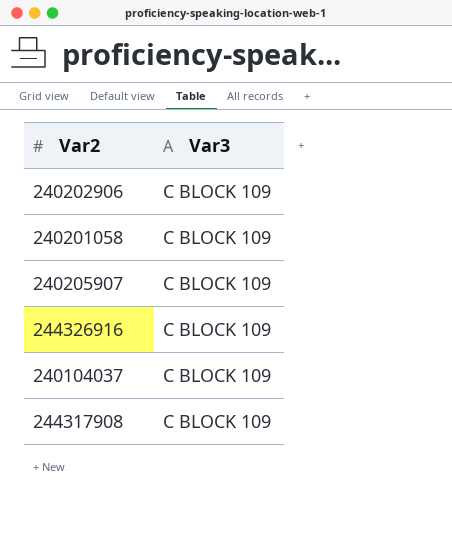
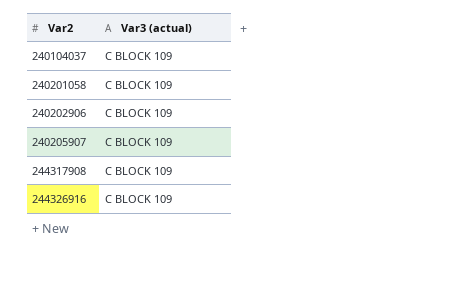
row order: none -> Var2 ascending
column name: Var3 -> Var3 (actual)

